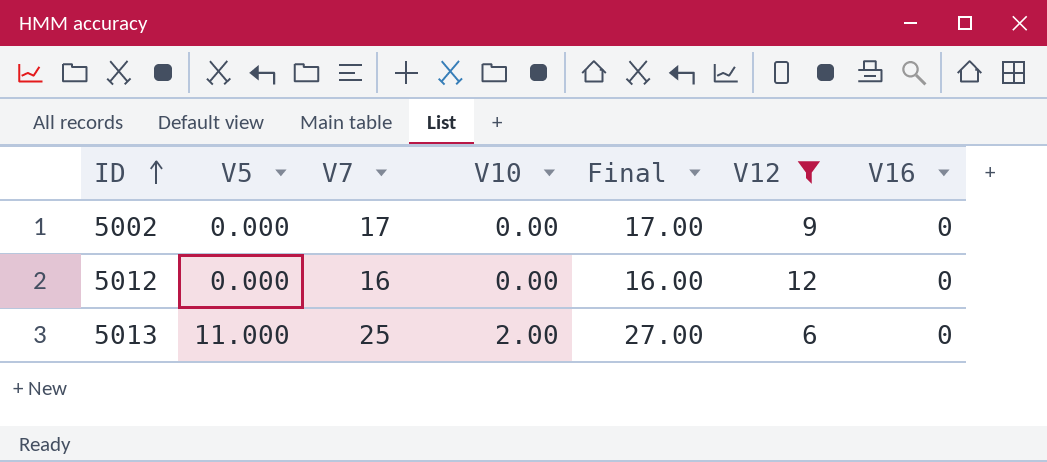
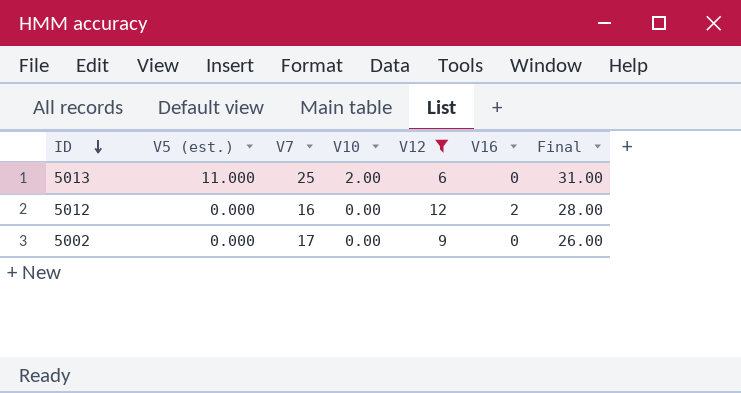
row order: ID ascending -> ID descending
column name: V5 -> V5 (est.)
column Final | formula: [V7] + [V10] -> [V7] + [V12]
column Final | position: 5 -> 7
5012 | V16: 0 -> 2

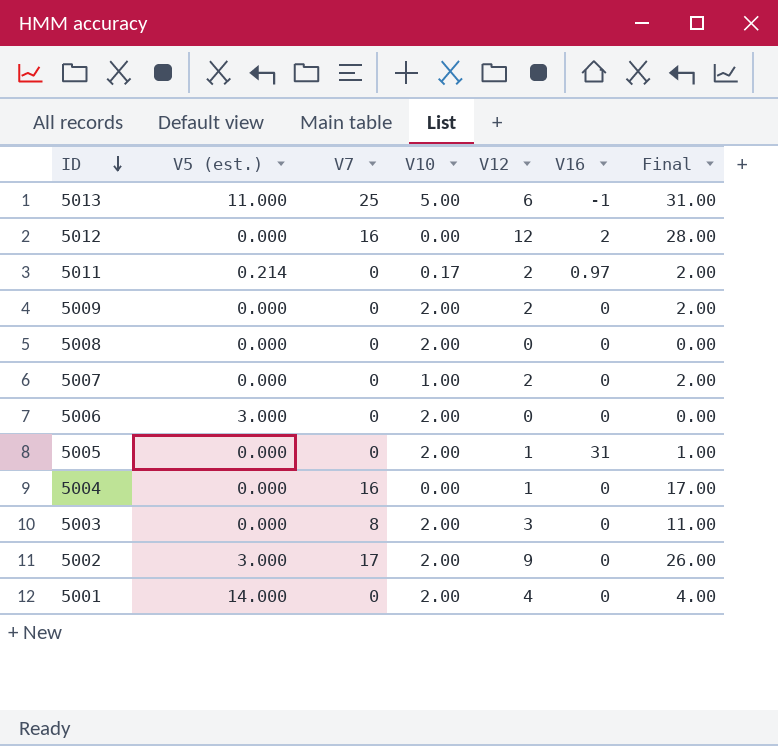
filter: V12 >= 6 -> none
5013 | V10: 2.00 -> 5.00
5013 | V16: 0 -> -1
5002 | V5 (est.): 0.000 -> 3.000
5002 | V10: 0.00 -> 2.00

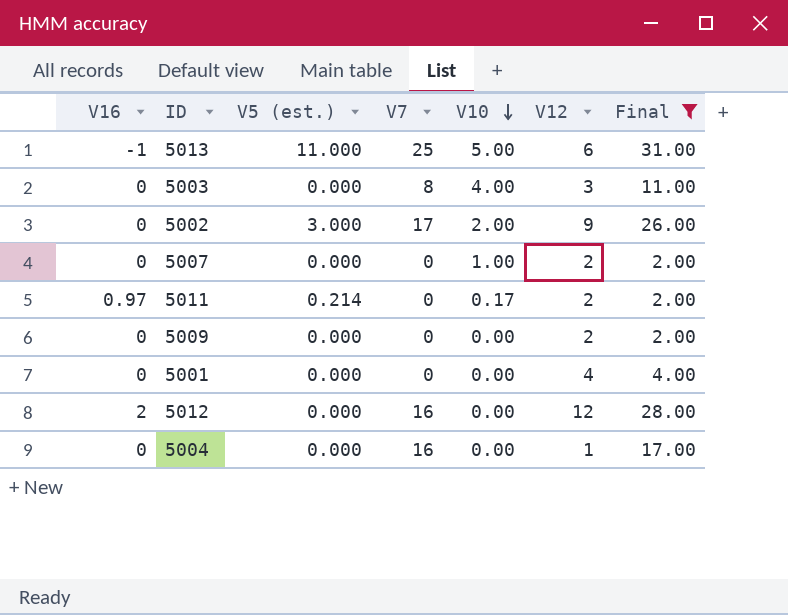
filter: none -> Final >= 2.00
row order: ID descending -> V10 descending
column V16 | position: 6 -> 1
5003 | V10: 2.00 -> 4.00
5009 | V10: 2.00 -> 0.00
5001 | V5 (est.): 14.000 -> 0.000
5001 | V10: 2.00 -> 0.00

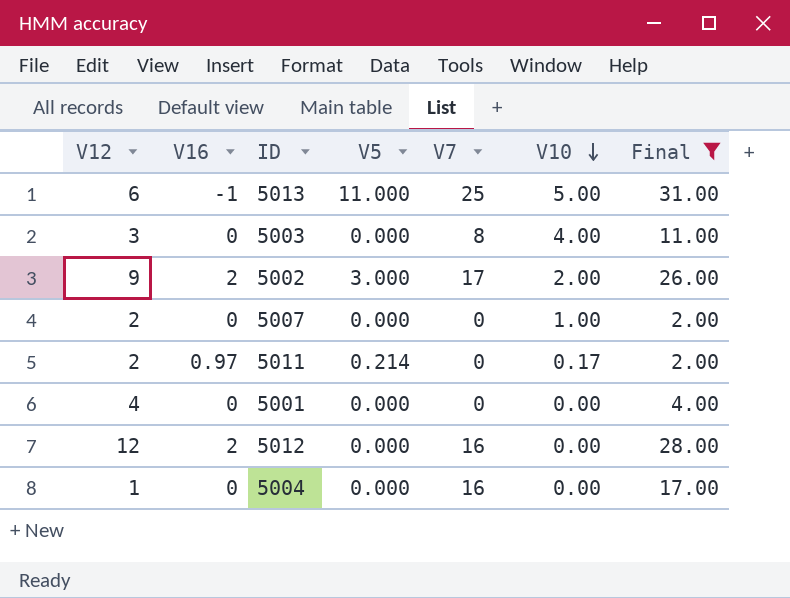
column V12 | position: 6 -> 1
column name: V5 (est.) -> V5
row 5009: 0 | 0.000 | 0 | 0.00 | 2 | 2.00 -> none
5002 | V16: 0 -> 2

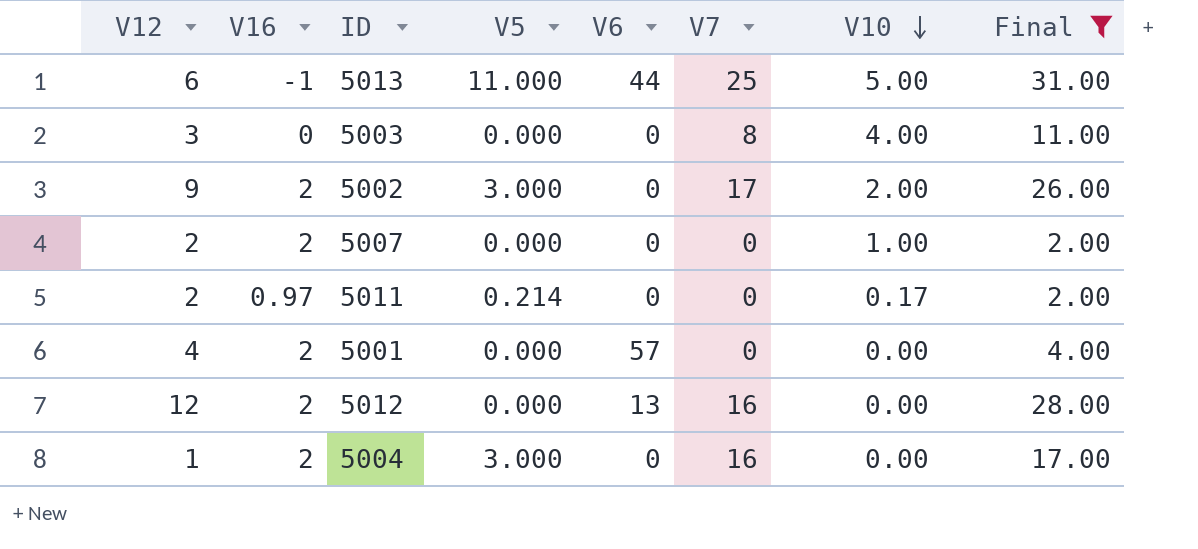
column V6 | position: none -> 5
5007 | V16: 0 -> 2
5001 | V16: 0 -> 2
5004 | V16: 0 -> 2
5004 | V5: 0.000 -> 3.000

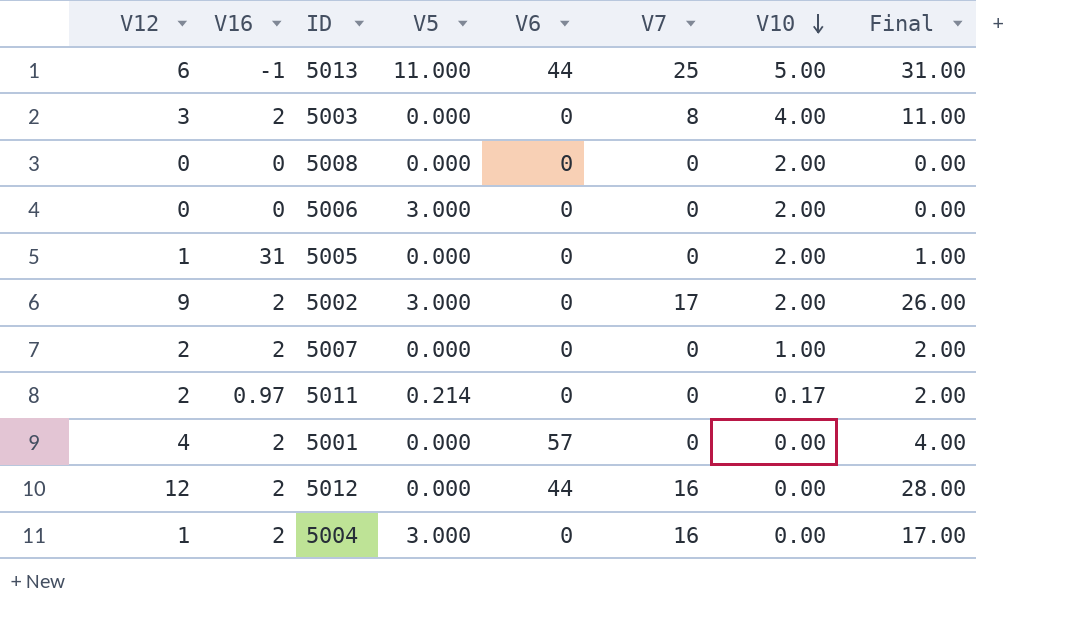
filter: Final >= 2.00 -> none
5003 | V16: 0 -> 2
5012 | V6: 13 -> 44

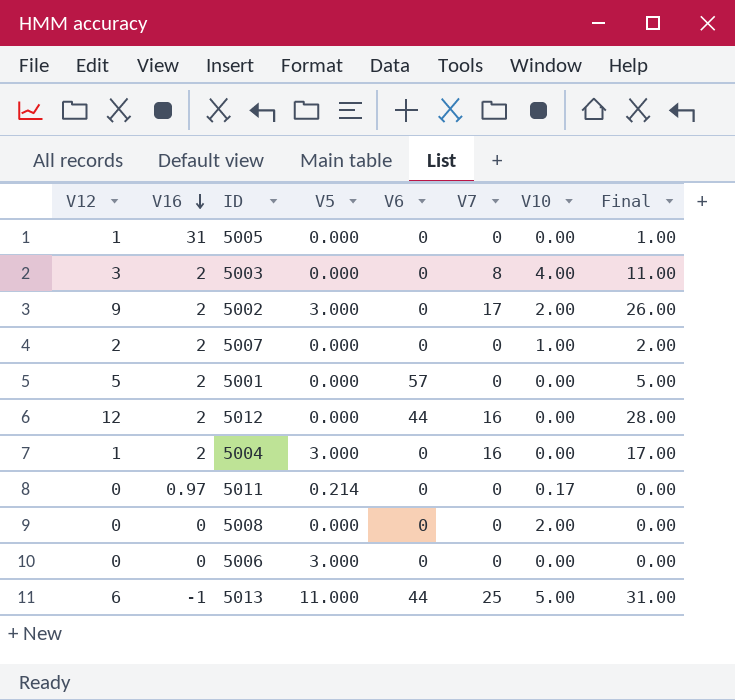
row order: V10 descending -> V16 descending
5005 | V10: 2.00 -> 0.00
5001 | V12: 4 -> 5
5001 | Final: 4.00 -> 5.00
5011 | V12: 2 -> 0
5011 | Final: 2.00 -> 0.00
5006 | V10: 2.00 -> 0.00

